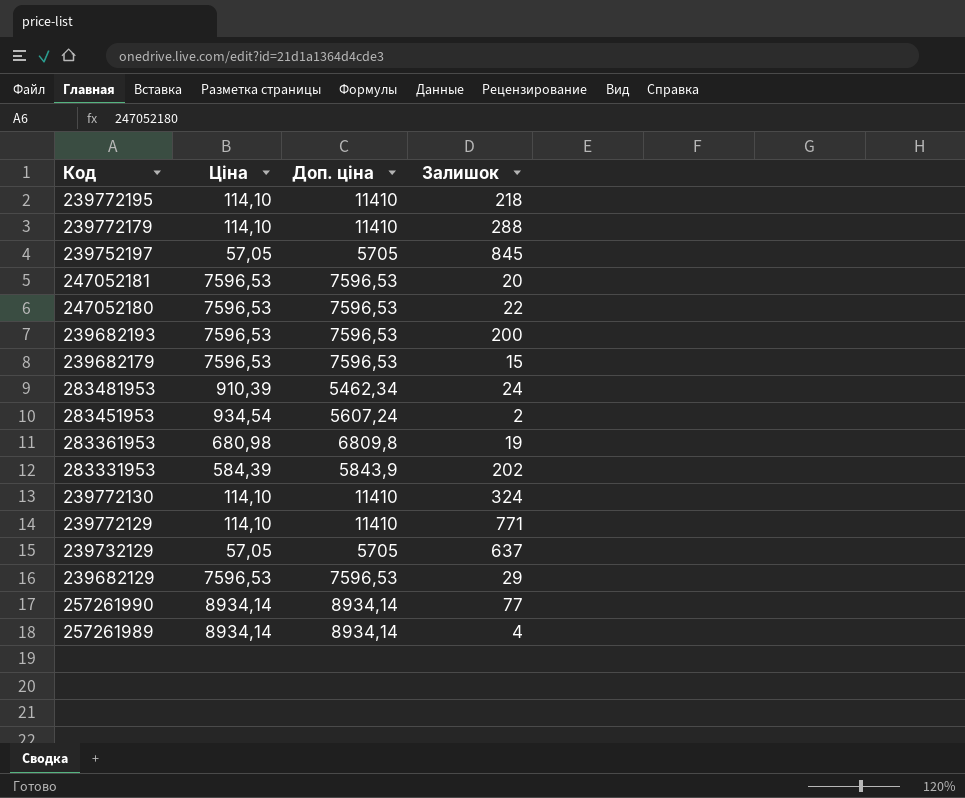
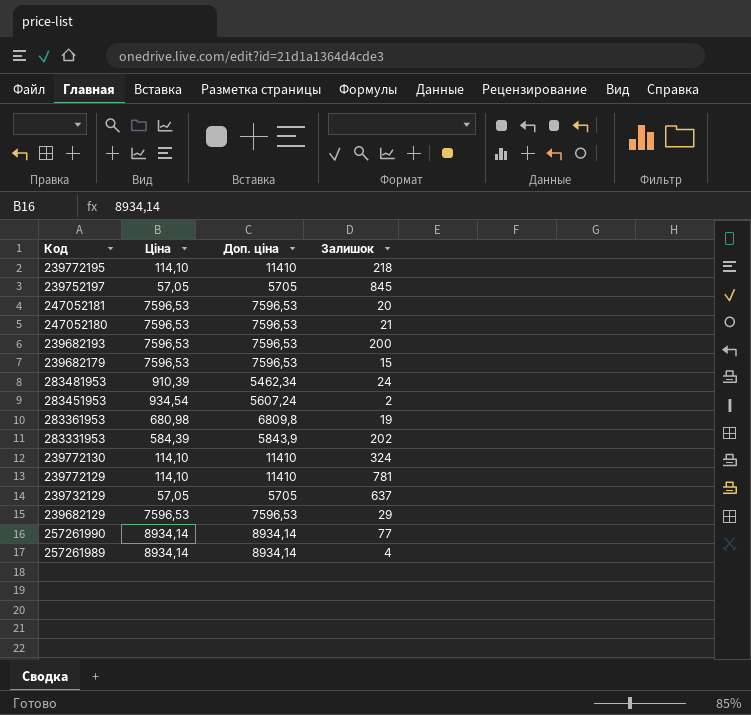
row 239772179: 114,10 | 11410 | 288 -> none
247052180 | Залишок: 22 -> 21
239772129 | Залишок: 771 -> 781

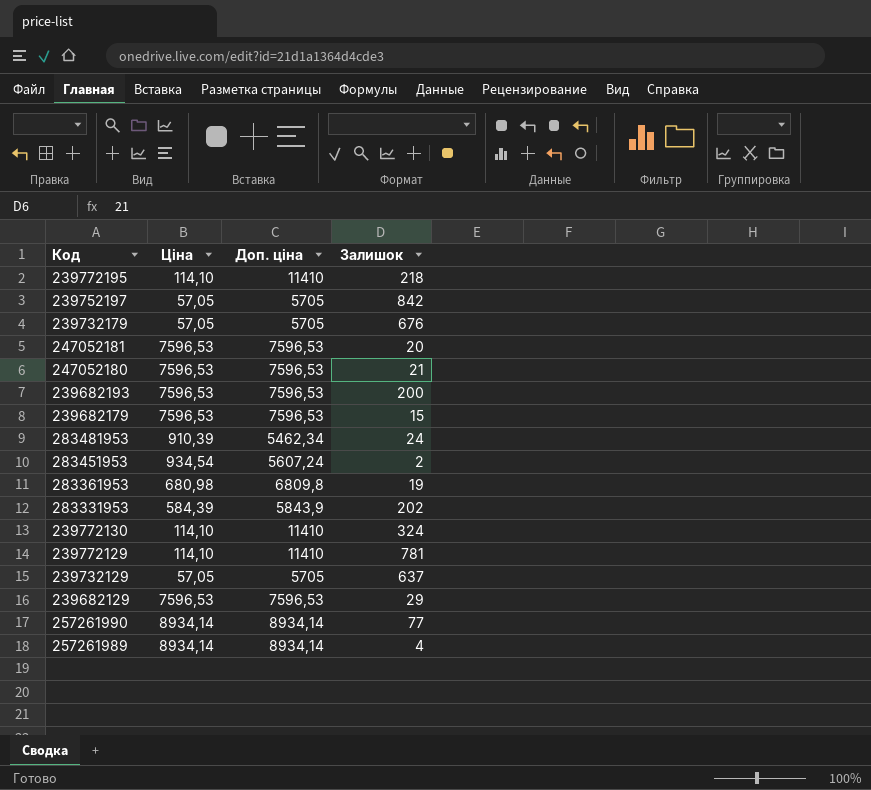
239752197 | Залишок: 845 -> 842
row 239732179: none -> 57,05 | 5705 | 676

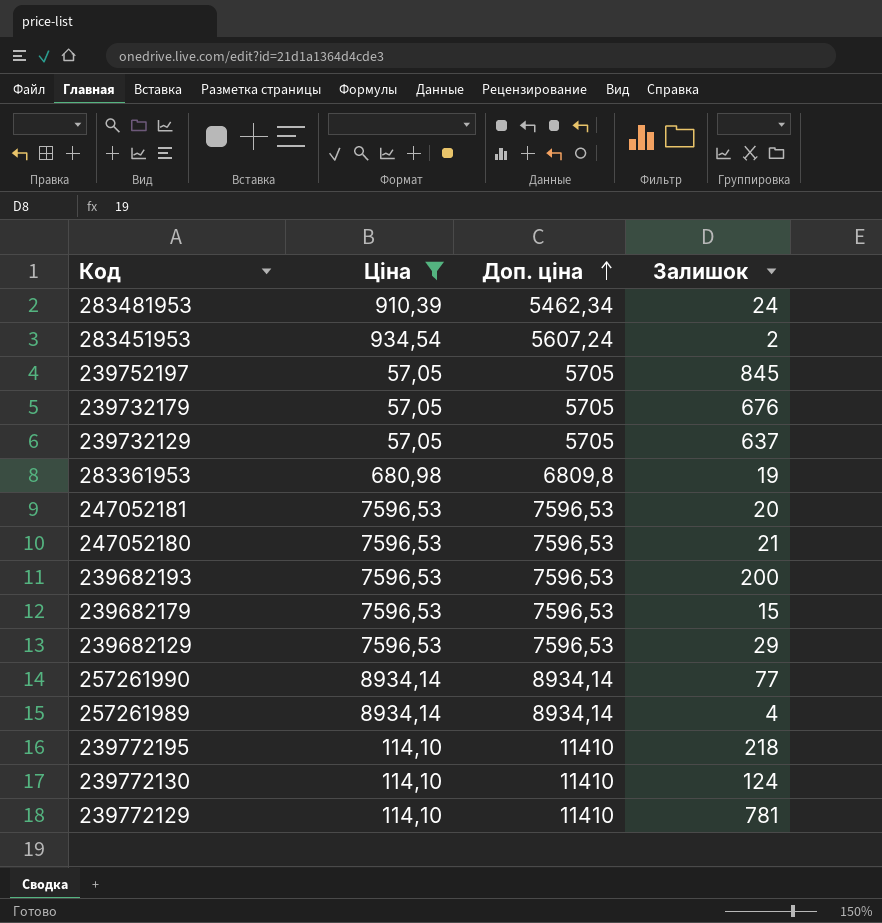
filter: none -> Ціна != 584,39
row order: none -> Доп. ціна ascending
239752197 | Залишок: 842 -> 845
239772130 | Залишок: 324 -> 124

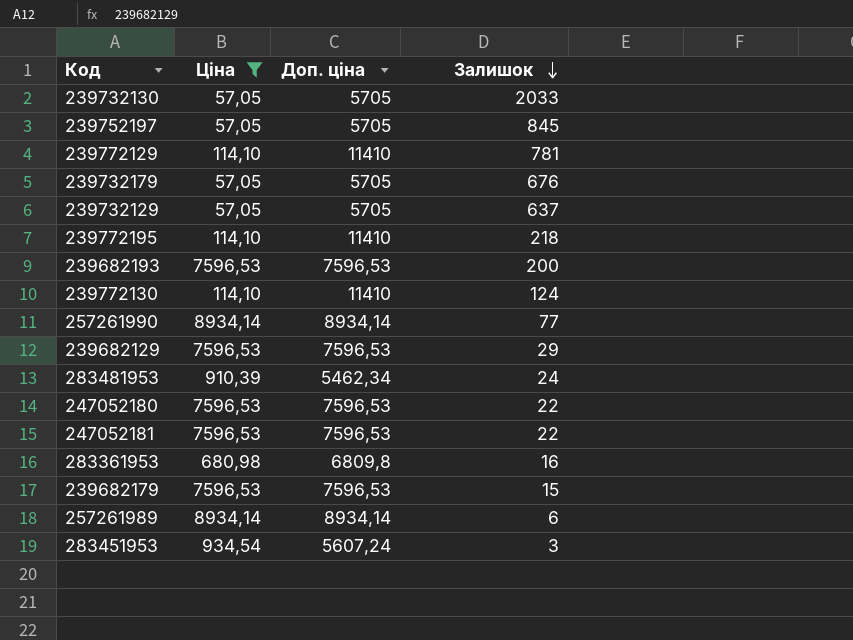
row order: Доп. ціна ascending -> Залишок descending
row 239732130: none -> 57,05 | 5705 | 2033
247052180 | Залишок: 21 -> 22
247052181 | Залишок: 20 -> 22
283361953 | Залишок: 19 -> 16
257261989 | Залишок: 4 -> 6
283451953 | Залишок: 2 -> 3

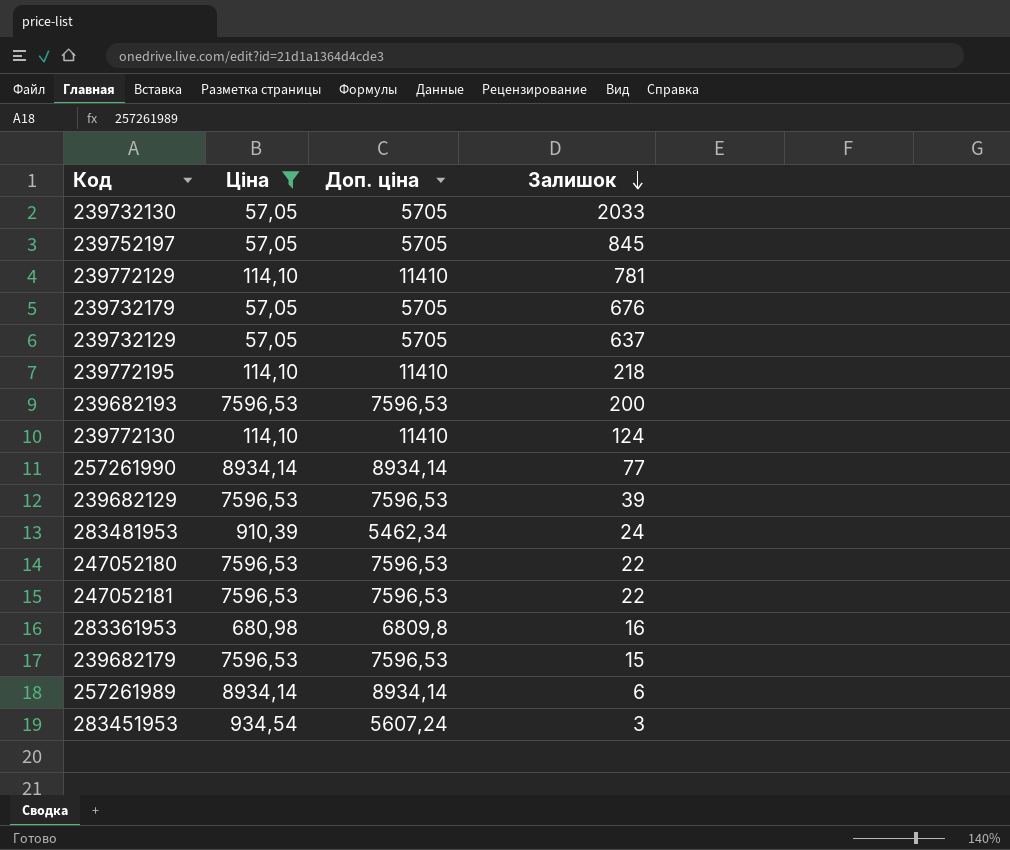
239682129 | Залишок: 29 -> 39

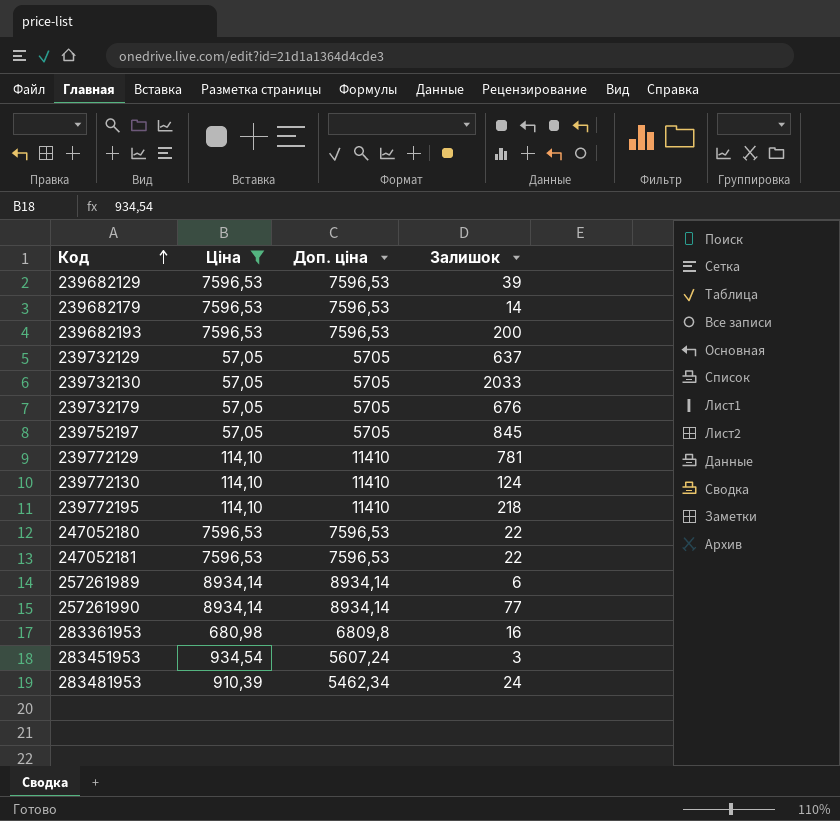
row order: Залишок descending -> Код ascending
239682179 | Залишок: 15 -> 14

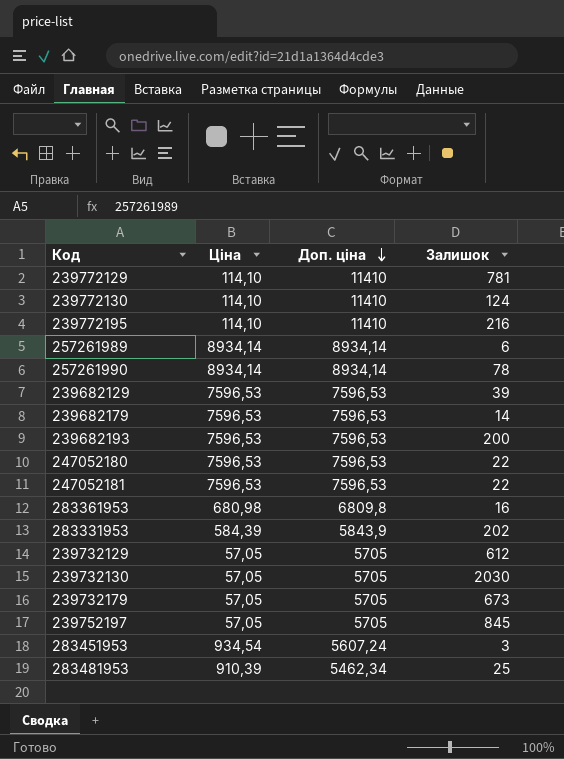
filter: Ціна != 584,39 -> none
row order: Код ascending -> Доп. ціна descending
239772195 | Залишок: 218 -> 216
257261990 | Залишок: 77 -> 78
239732129 | Залишок: 637 -> 612
239732130 | Залишок: 2033 -> 2030
239732179 | Залишок: 676 -> 673
283481953 | Залишок: 24 -> 25

